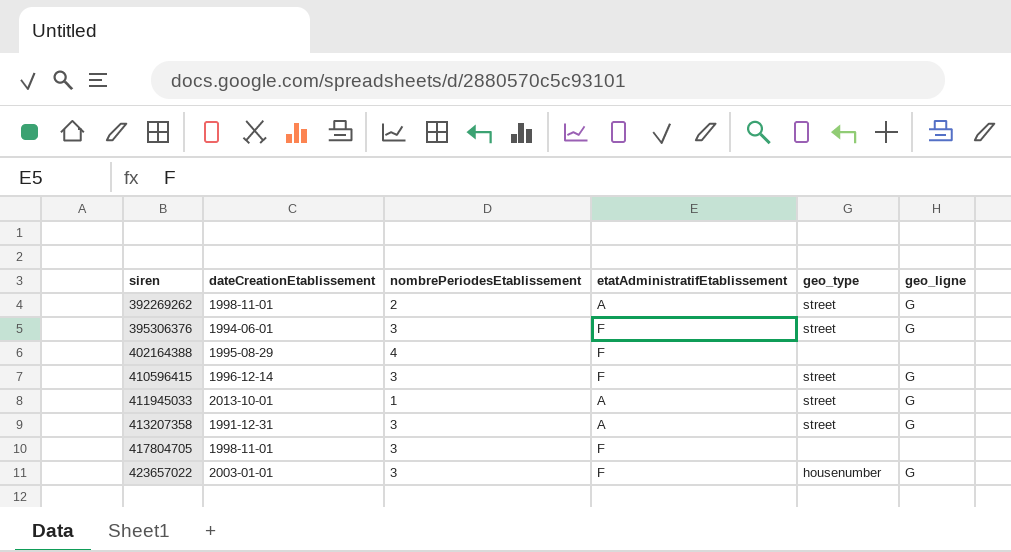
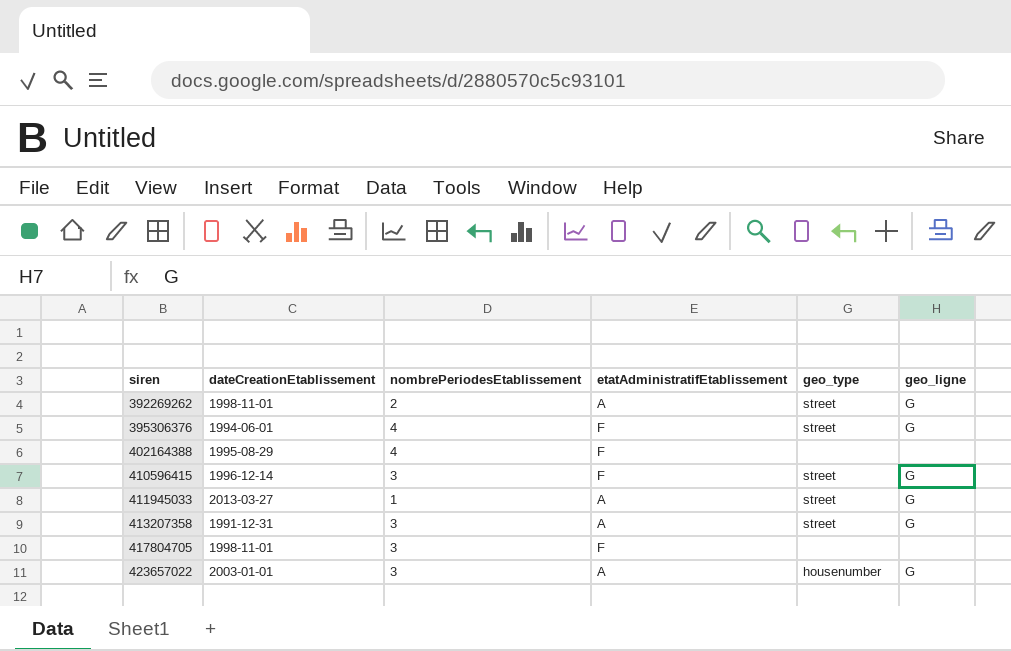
395306376 | nombrePeriodesEtablissement: 3 -> 4
411945033 | dateCreationEtablissement: 2013-10-01 -> 2013-03-27
423657022 | etatAdministratifEtablissement: F -> A

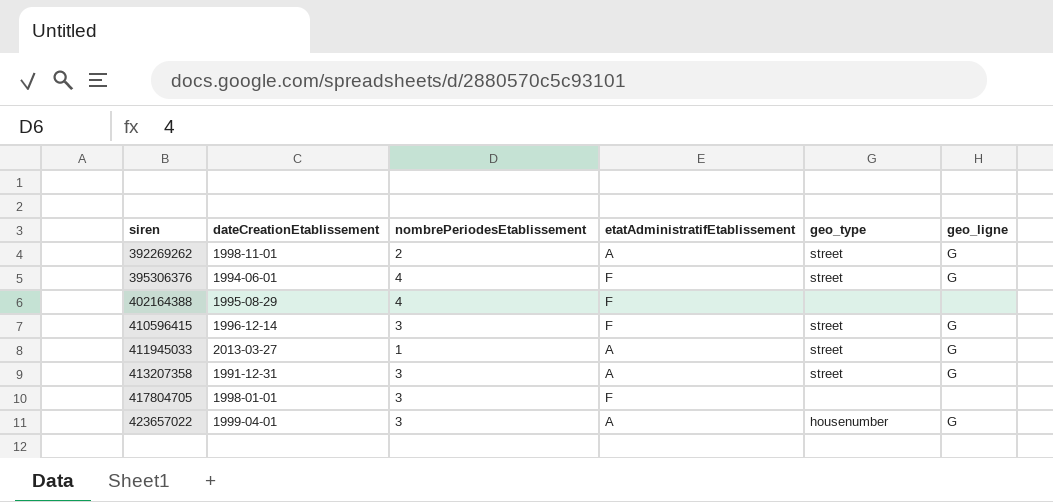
417804705 | dateCreationEtablissement: 1998-11-01 -> 1998-01-01
423657022 | dateCreationEtablissement: 2003-01-01 -> 1999-04-01

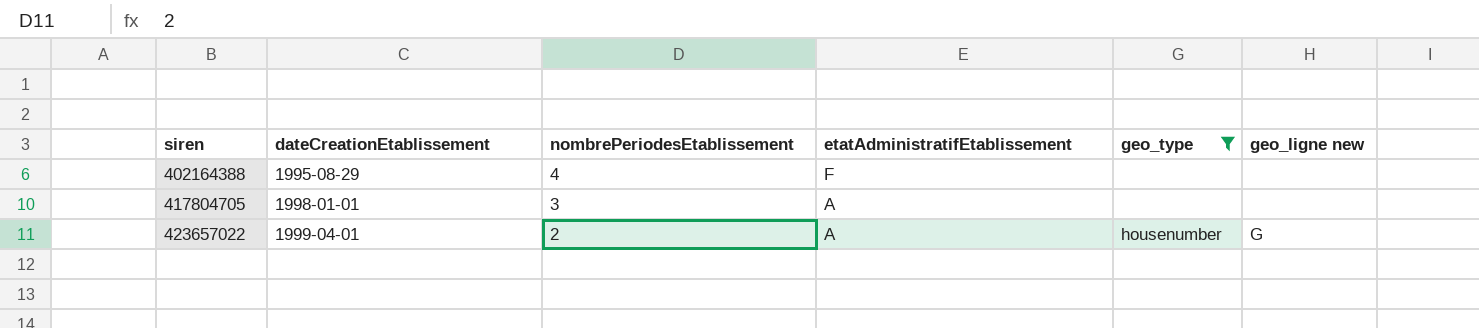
filter: none -> geo_type != street
column name: geo_ligne -> geo_ligne new
417804705 | etatAdministratifEtablissement: F -> A
423657022 | nombrePeriodesEtablissement: 3 -> 2

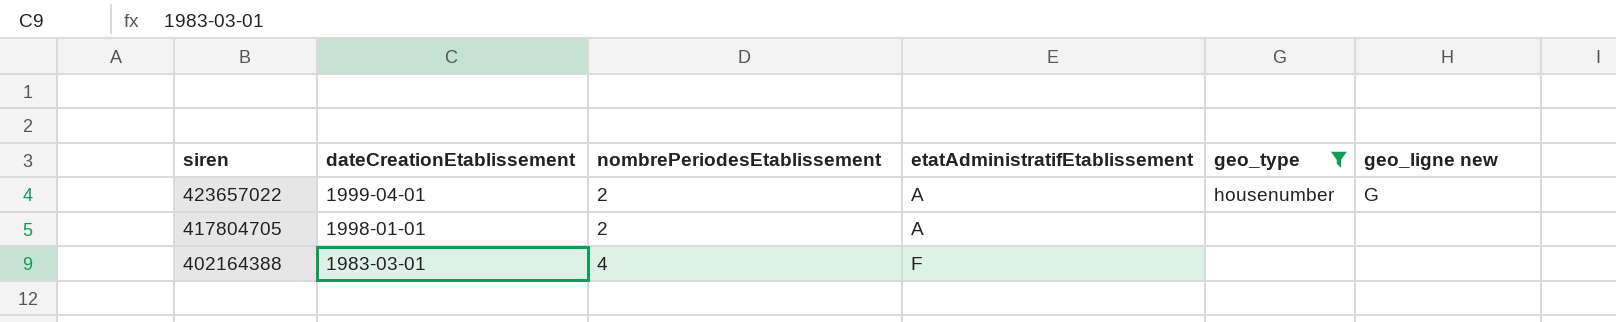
row order: siren ascending -> siren descending
417804705 | nombrePeriodesEtablissement: 3 -> 2
402164388 | dateCreationEtablissement: 1995-08-29 -> 1983-03-01

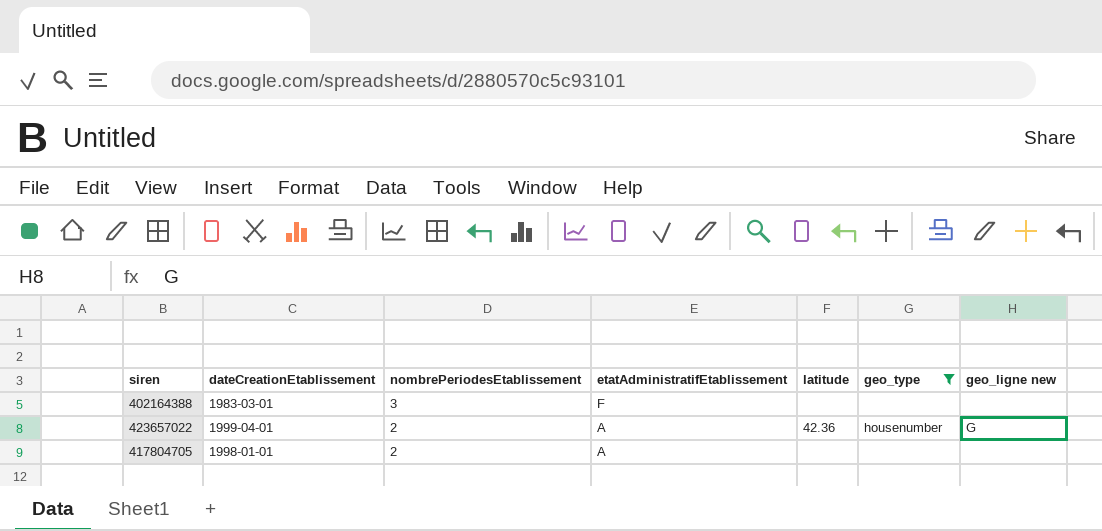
row order: siren descending -> nombrePeriodesEtablissement descending
column latitude | position: none -> 5
402164388 | nombrePeriodesEtablissement: 4 -> 3

